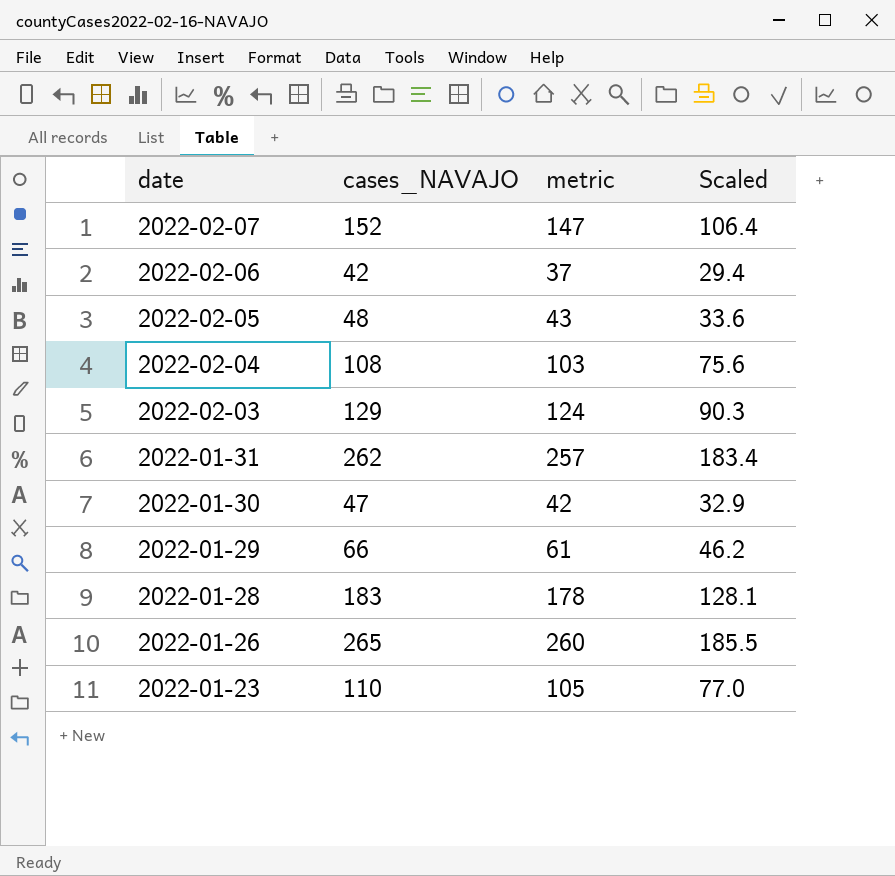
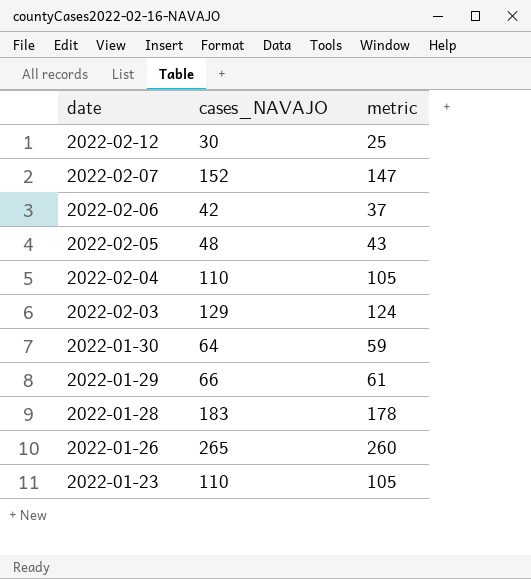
column Scaled | formula: [cases_NAVAJO] * 0.7 -> none
row 2022-01-31: 262 | 257 | 183.4 -> none
row 2022-02-12: none -> 30 | 25
2022-02-04 | cases_NAVAJO: 108 -> 110
2022-02-04 | metric: 103 -> 105
2022-01-30 | cases_NAVAJO: 47 -> 64
2022-01-30 | metric: 42 -> 59

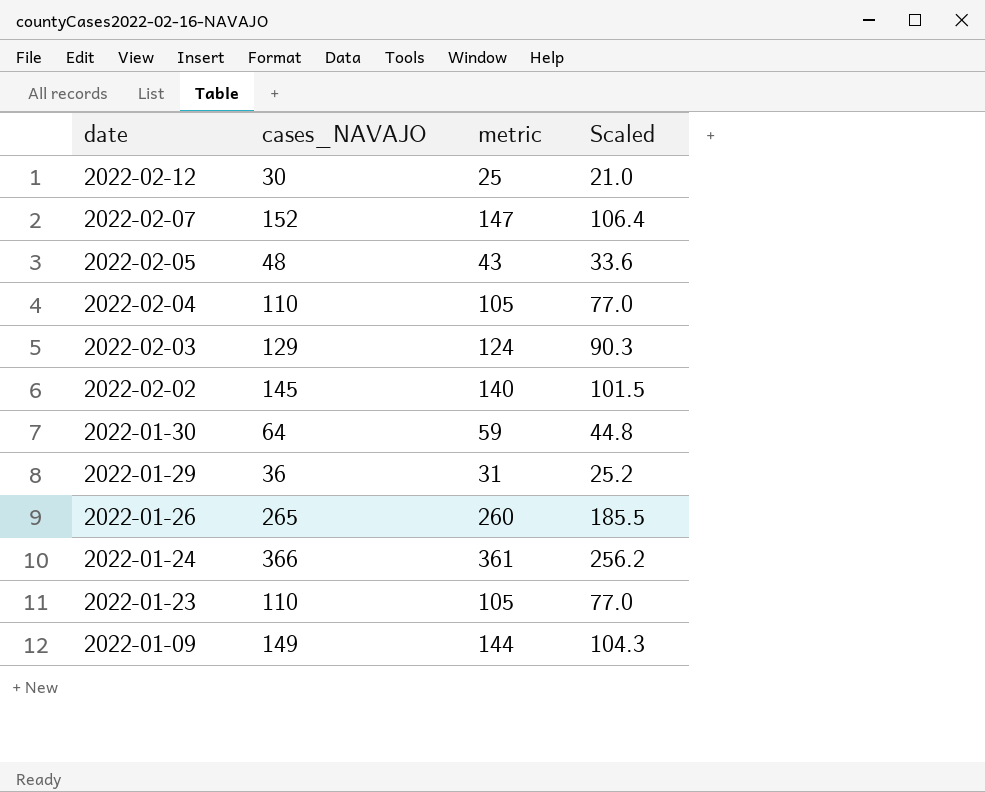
column Scaled | formula: none -> [cases_NAVAJO] * 0.7
row 2022-02-06: 42 | 37 -> none
row 2022-01-28: 183 | 178 -> none
row 2022-02-02: none -> 145 | 140 | 101.5
2022-01-29 | cases_NAVAJO: 66 -> 36
2022-01-29 | metric: 61 -> 31
row 2022-01-24: none -> 366 | 361 | 256.2
row 2022-01-09: none -> 149 | 144 | 104.3

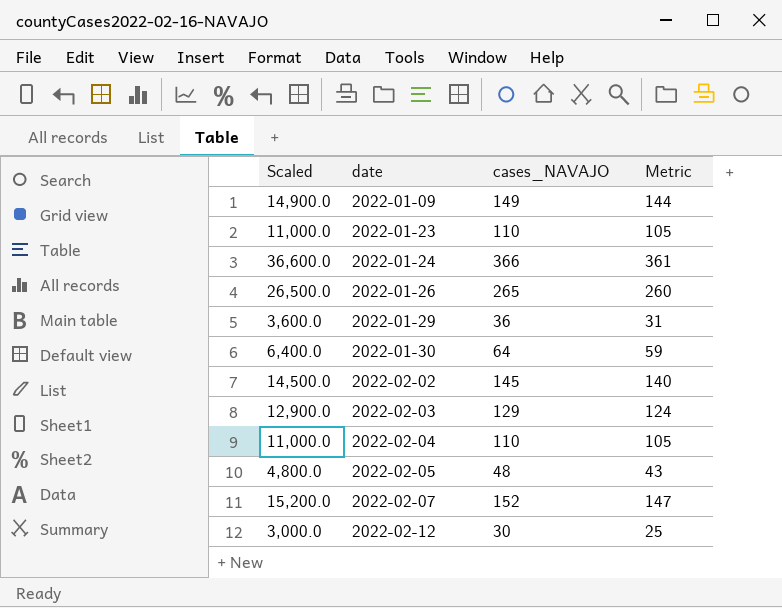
row order: date descending -> date ascending
column Scaled | formula: [cases_NAVAJO] * 0.7 -> [cases_NAVAJO] * 100
column Scaled | position: 4 -> 1
column name: metric -> Metric

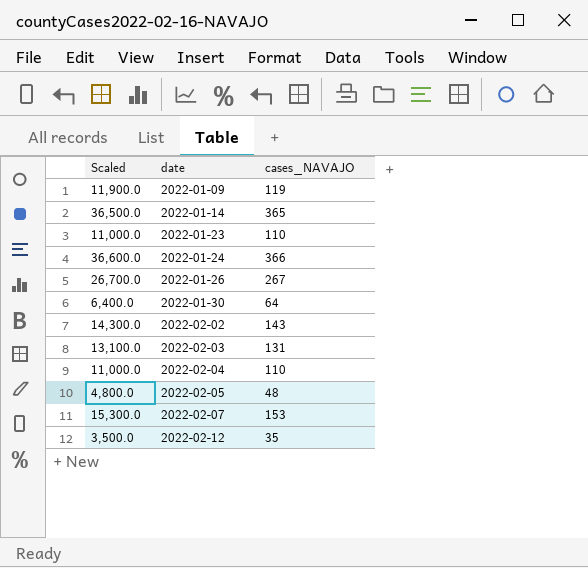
column Metric | formula: [cases_NAVAJO] - 5 -> none
row 2022-01-29: 3,600.0 | 36 | 31 -> none
2022-01-09 | Scaled: 14,900.0 -> 11,900.0
2022-01-09 | cases_NAVAJO: 149 -> 119
row 2022-01-14: none -> 36,500.0 | 365
2022-01-26 | Scaled: 26,500.0 -> 26,700.0
2022-01-26 | cases_NAVAJO: 265 -> 267
2022-02-02 | Scaled: 14,500.0 -> 14,300.0
2022-02-02 | cases_NAVAJO: 145 -> 143
2022-02-03 | Scaled: 12,900.0 -> 13,100.0
2022-02-03 | cases_NAVAJO: 129 -> 131
2022-02-07 | Scaled: 15,200.0 -> 15,300.0
2022-02-07 | cases_NAVAJO: 152 -> 153
2022-02-12 | Scaled: 3,000.0 -> 3,500.0
2022-02-12 | cases_NAVAJO: 30 -> 35

